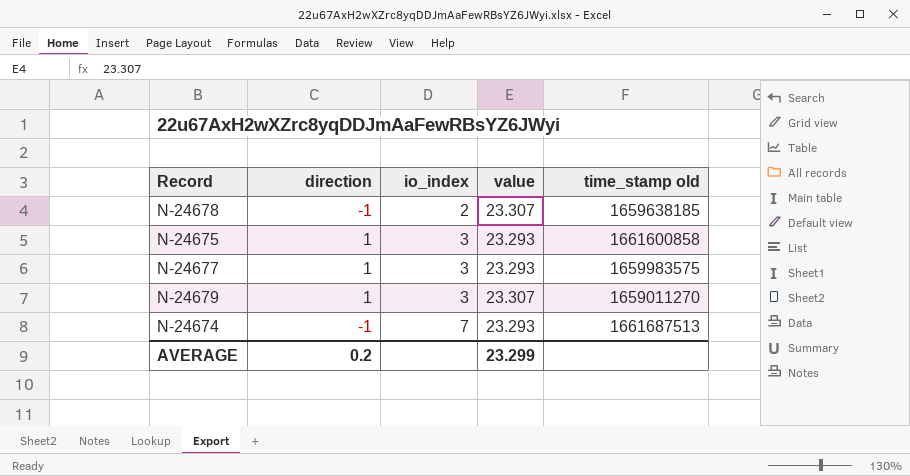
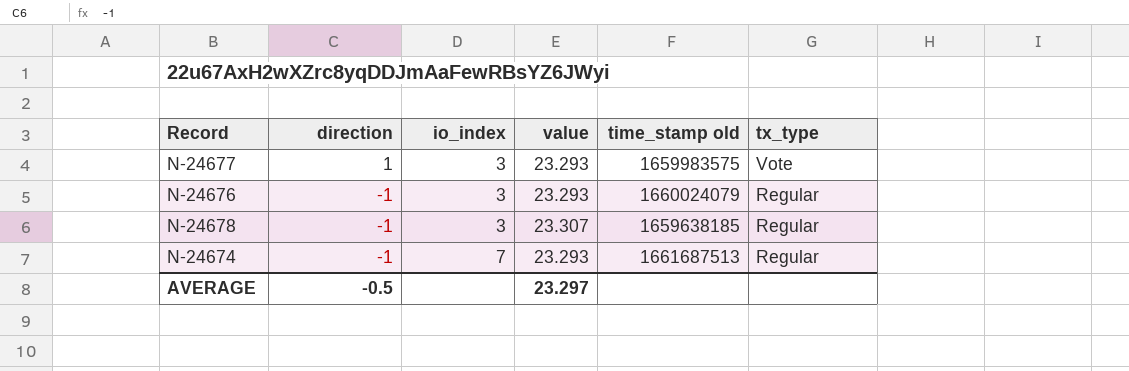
row order: io_index ascending -> direction descending
column tx_type | position: none -> 6
row N-24675: 1 | 3 | 23.293 | 1661600858 -> none
row N-24679: 1 | 3 | 23.307 | 1659011270 -> none
row N-24676: none -> -1 | 3 | 23.293 | 1660024079 | Regular
N-24678 | io_index: 2 -> 3
AVERAGE | direction: 0.2 -> -0.5
AVERAGE | value: 23.299 -> 23.297

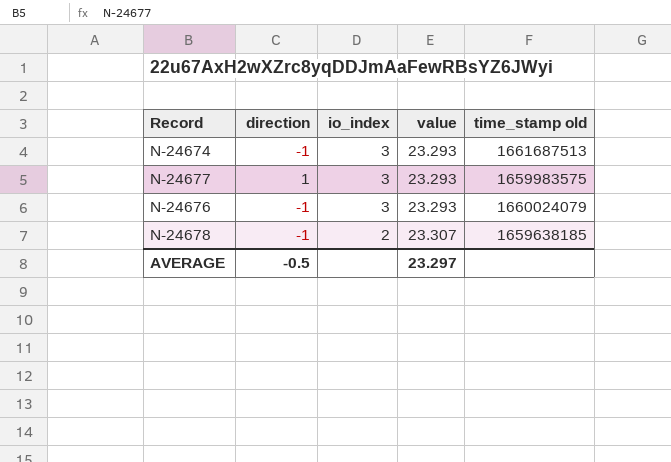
row order: direction descending -> io_index descending
column tx_type | position: 6 -> none
N-24674 | io_index: 7 -> 3
N-24678 | io_index: 3 -> 2

